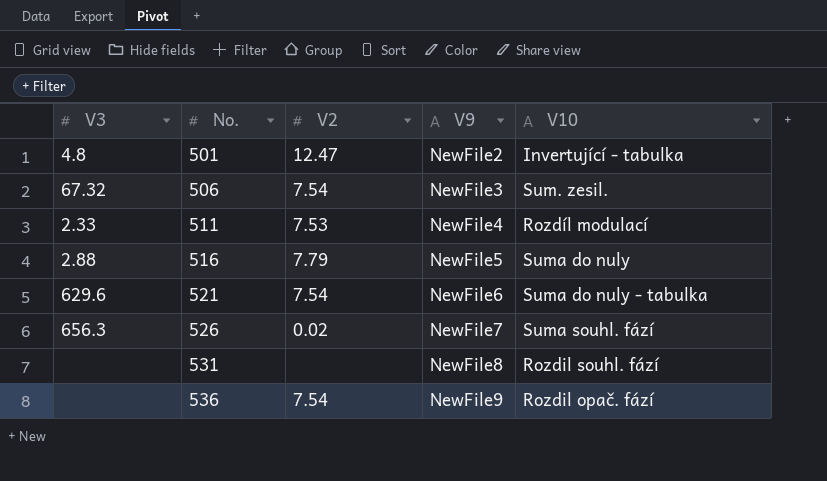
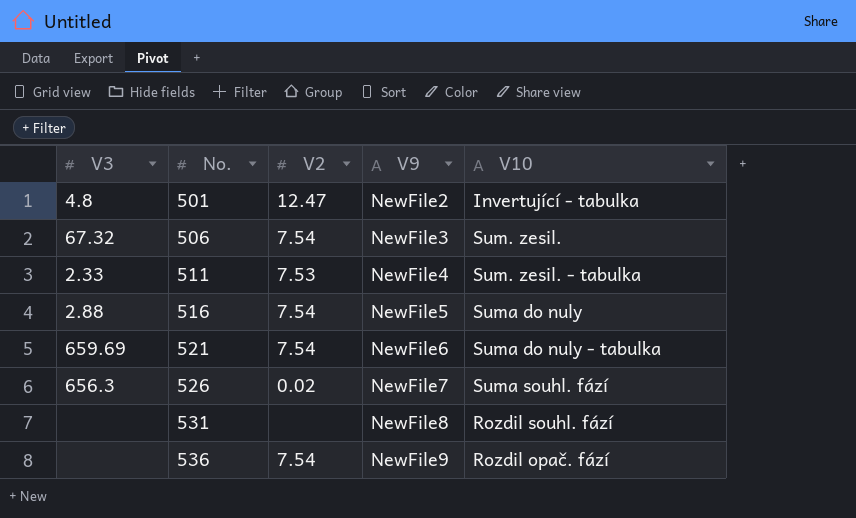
511 | V10: Rozdíl modulací -> Sum. zesil. - tabulka
516 | V2: 7.79 -> 7.54
521 | V3: 629.6 -> 659.69

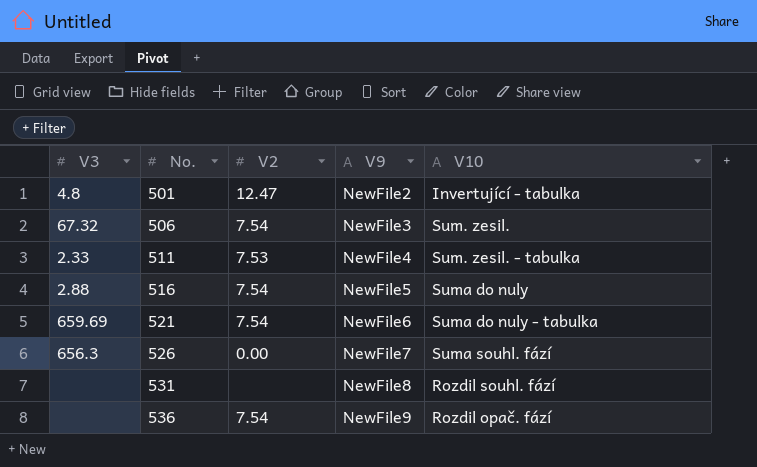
526 | V2: 0.02 -> 0.00

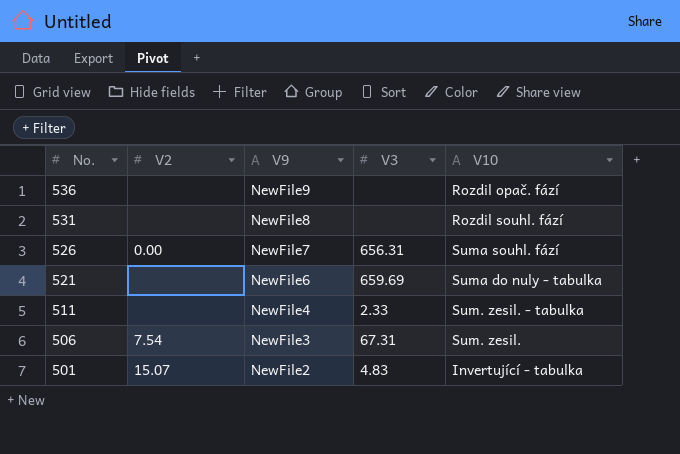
row order: No. ascending -> No. descending
column V3 | position: 1 -> 4
row 516: 2.88 | 7.54 | NewFile5 | Suma do nuly -> none
536 | V2: 7.54 -> none
526 | V3: 656.3 -> 656.31
521 | V2: 7.54 -> none
511 | V2: 7.53 -> none
506 | V3: 67.32 -> 67.31
501 | V2: 12.47 -> 15.07
501 | V3: 4.8 -> 4.83

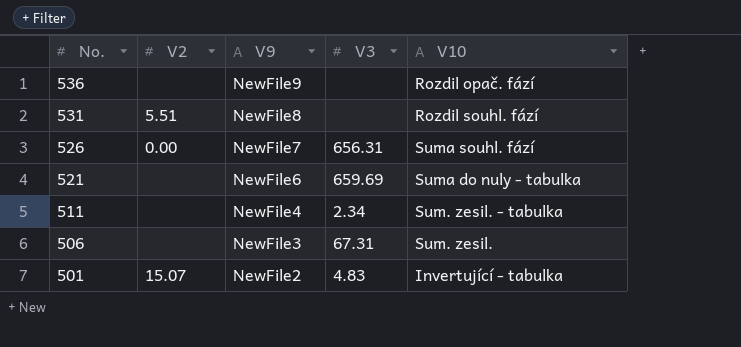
531 | V2: none -> 5.51
511 | V3: 2.33 -> 2.34
506 | V2: 7.54 -> none

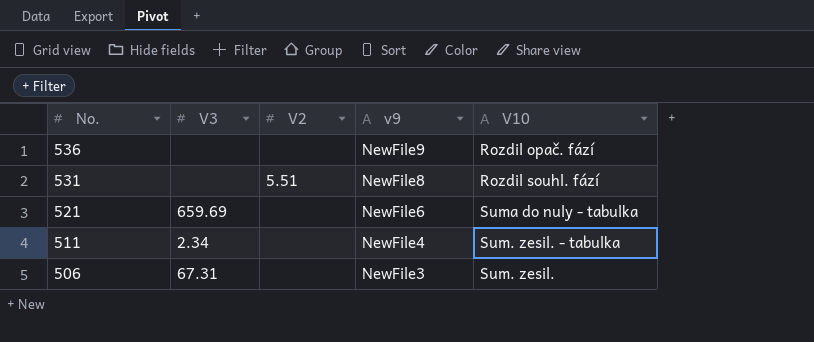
column V3 | position: 4 -> 2
column name: V9 -> v9
row 526: 0.00 | NewFile7 | 656.31 | Suma souhl. fází -> none
row 501: 15.07 | NewFile2 | 4.83 | Invertující - tabulka -> none

